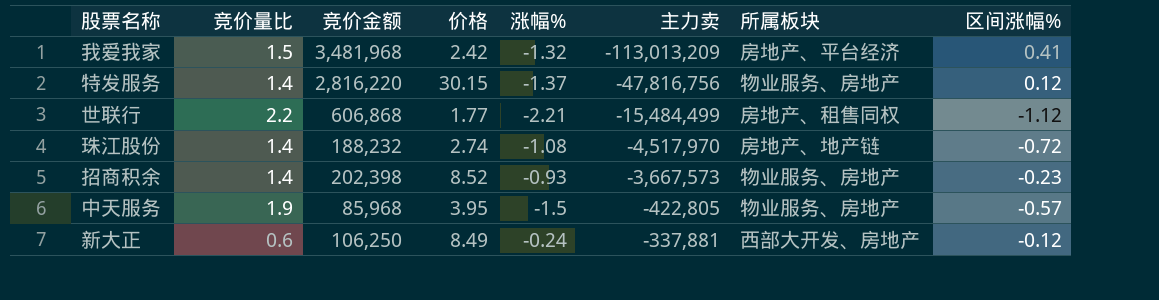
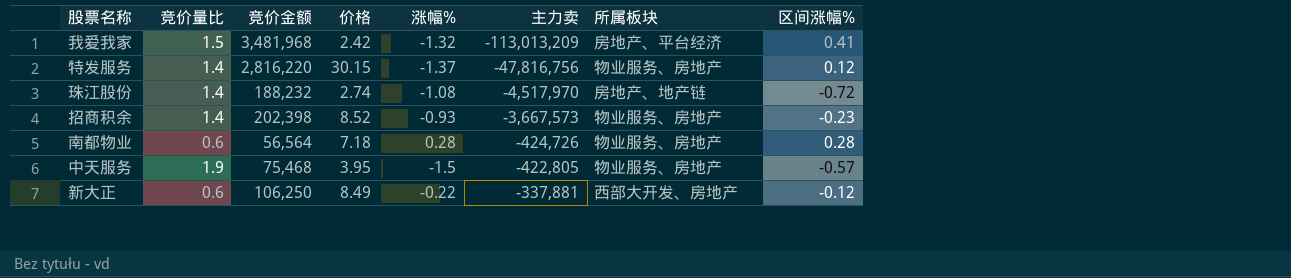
row 世联行: 2.2 | 606,868 | 1.77 | -2.21 | -15,484,499 | 房地产、租售同权 | -1.12 -> none
row 南都物业: none -> 0.6 | 56,564 | 7.18 | 0.28 | -424,726 | 物业服务、房地产 | 0.28
中天服务 | 竞价金额: 85,968 -> 75,468
新大正 | 涨幅%: -0.24 -> -0.22

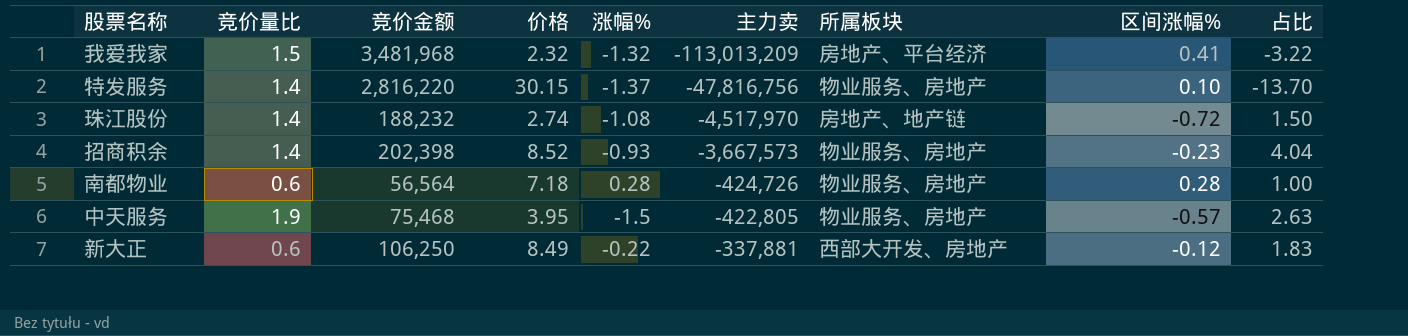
column 占比 | formula: none -> [涨幅%] / [区间涨幅%]
我爱我家 | 价格: 2.42 -> 2.32
特发服务 | 区间涨幅%: 0.12 -> 0.10

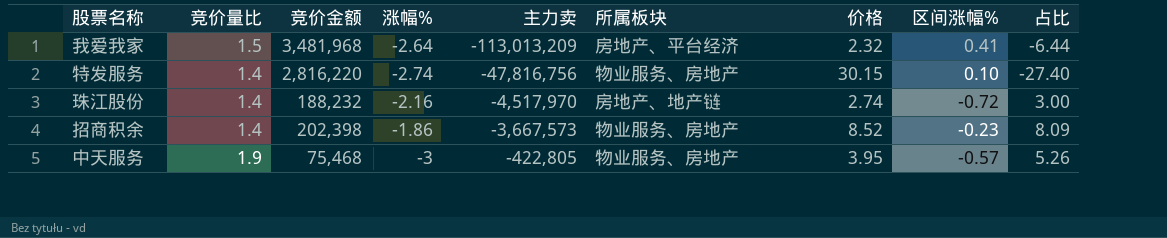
column 价格 | position: 4 -> 7
row 南都物业: 0.6 | 56,564 | 7.18 | 0.28 | -424,726 | 物业服务、房地产 | 0.28 | 1.00 -> none
row 新大正: 0.6 | 106,250 | 8.49 | -0.22 | -337,881 | 西部大开发、房地产 | -0.12 | 1.83 -> none
我爱我家 | 涨幅%: -1.32 -> -2.64
我爱我家 | 占比: -3.22 -> -6.44
特发服务 | 涨幅%: -1.37 -> -2.74
特发服务 | 占比: -13.70 -> -27.40
珠江股份 | 涨幅%: -1.08 -> -2.16
珠江股份 | 占比: 1.50 -> 3.00
招商积余 | 涨幅%: -0.93 -> -1.86
招商积余 | 占比: 4.04 -> 8.09
中天服务 | 涨幅%: -1.5 -> -3
中天服务 | 占比: 2.63 -> 5.26

